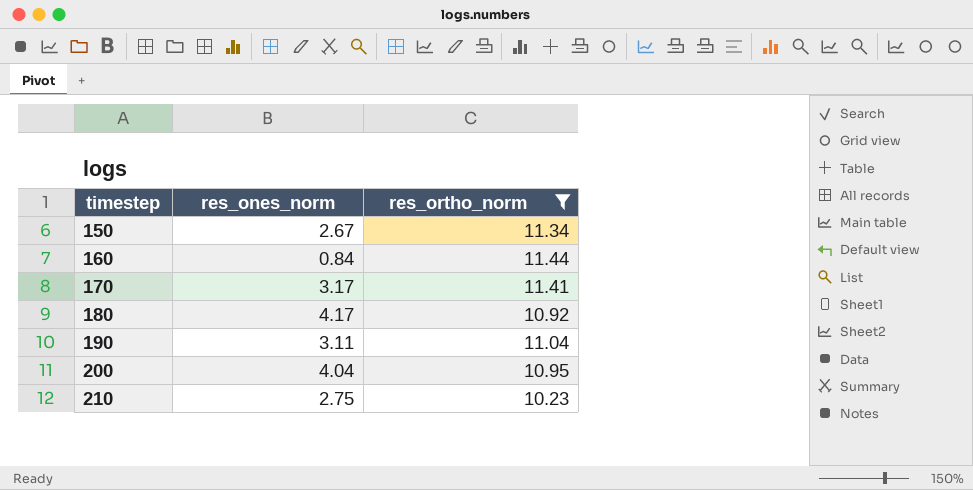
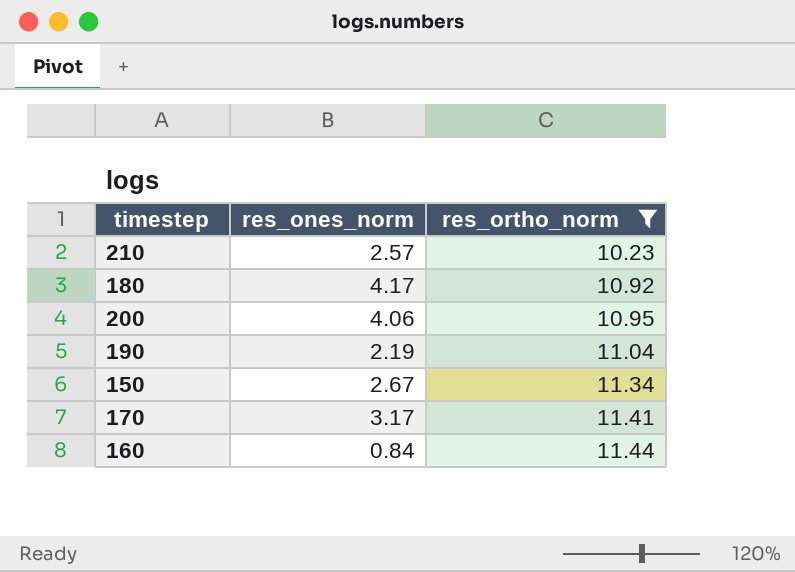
row order: timestep ascending -> res_ortho_norm ascending
210 | res_ones_norm: 2.75 -> 2.57
200 | res_ones_norm: 4.04 -> 4.06
190 | res_ones_norm: 3.11 -> 2.19

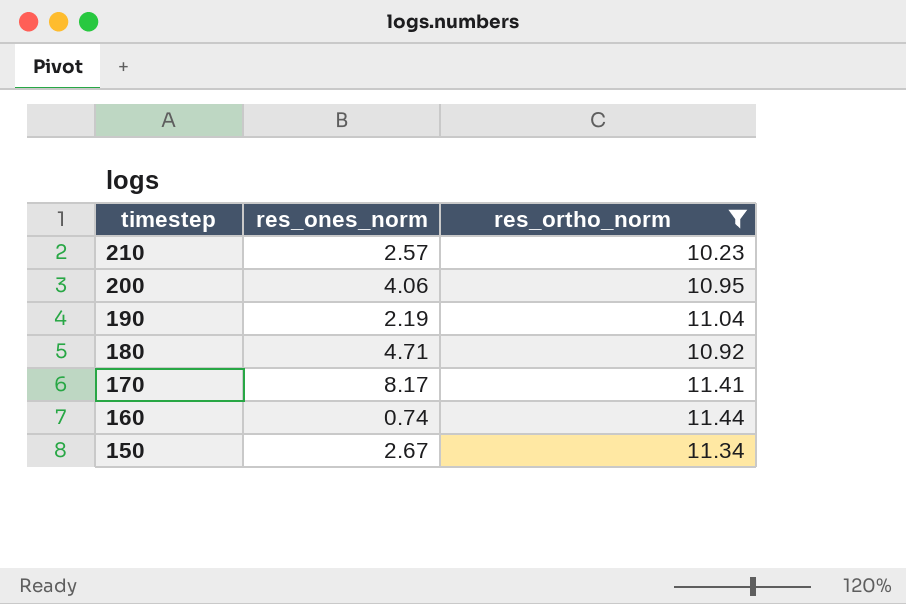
row order: res_ortho_norm ascending -> timestep descending
180 | res_ones_norm: 4.17 -> 4.71
170 | res_ones_norm: 3.17 -> 8.17
160 | res_ones_norm: 0.84 -> 0.74

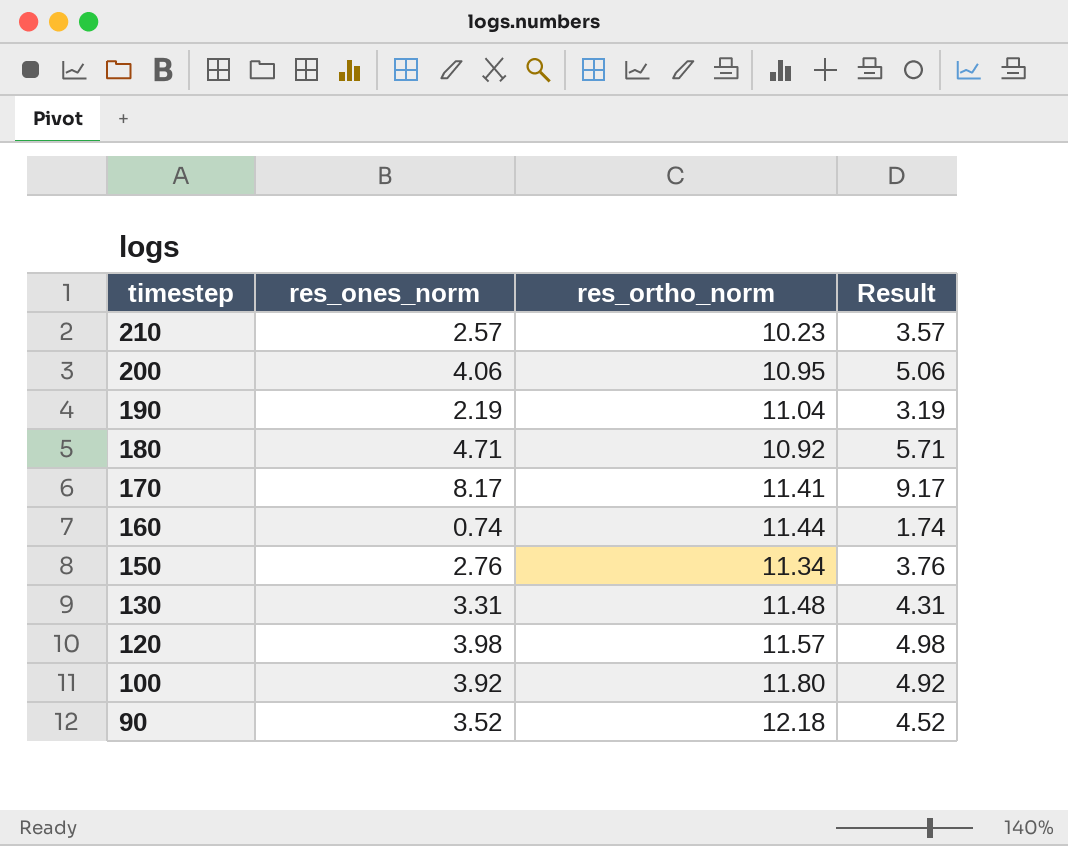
filter: res_ortho_norm <= 11.44 -> none
column Result | formula: none -> [res_ones_norm] + 1
150 | res_ones_norm: 2.67 -> 2.76

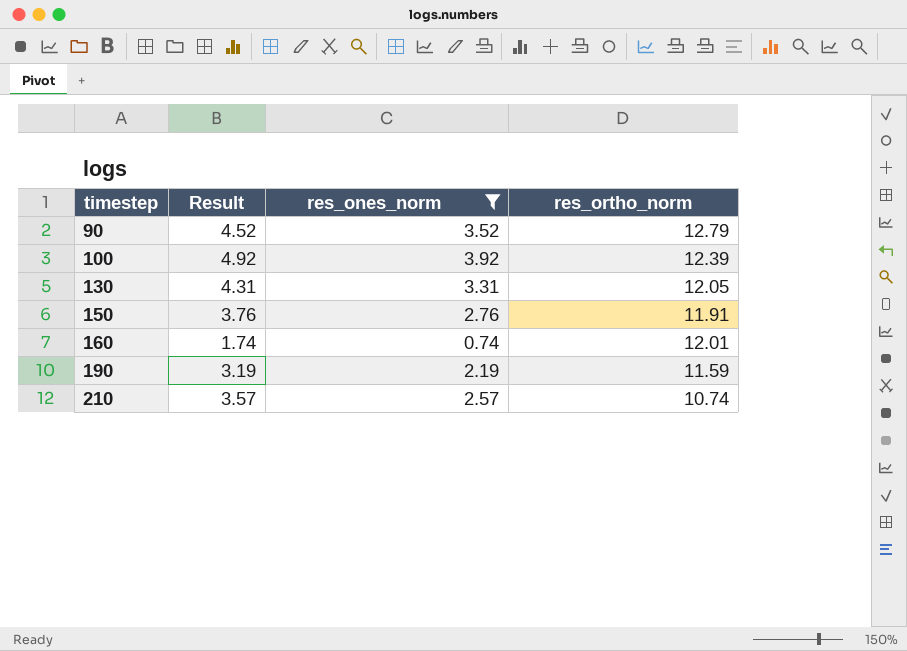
filter: none -> res_ones_norm <= 3.92
row order: timestep descending -> timestep ascending
column Result | position: 4 -> 2
90 | res_ortho_norm: 12.18 -> 12.79
100 | res_ortho_norm: 11.80 -> 12.39
130 | res_ortho_norm: 11.48 -> 12.05
150 | res_ortho_norm: 11.34 -> 11.91
160 | res_ortho_norm: 11.44 -> 12.01
190 | res_ortho_norm: 11.04 -> 11.59
210 | res_ortho_norm: 10.23 -> 10.74

